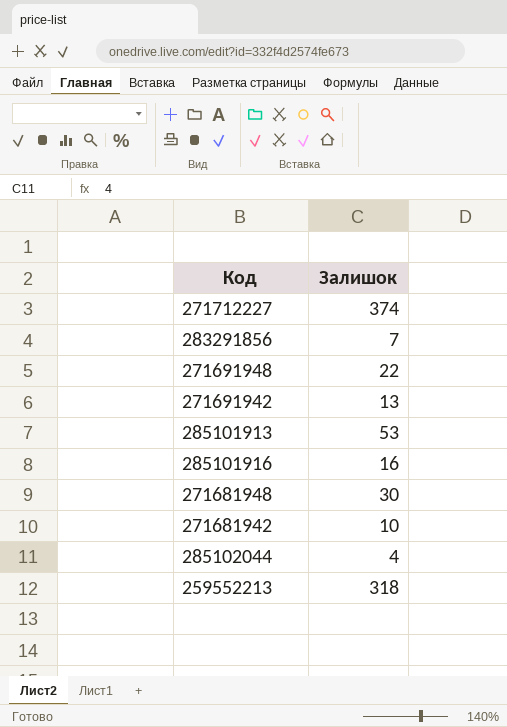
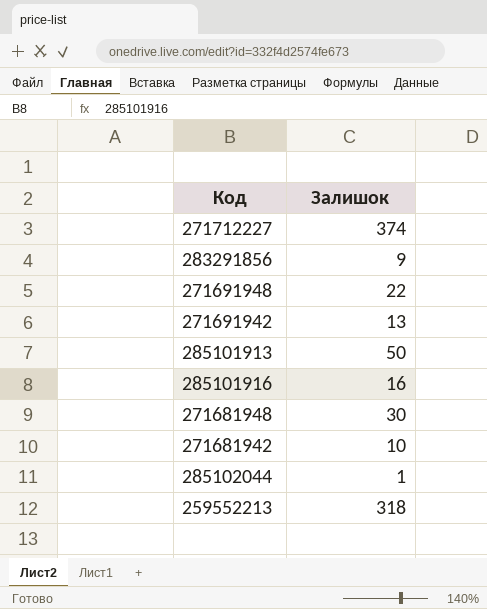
283291856 | Залишок: 7 -> 9
285101913 | Залишок: 53 -> 50
285102044 | Залишок: 4 -> 1

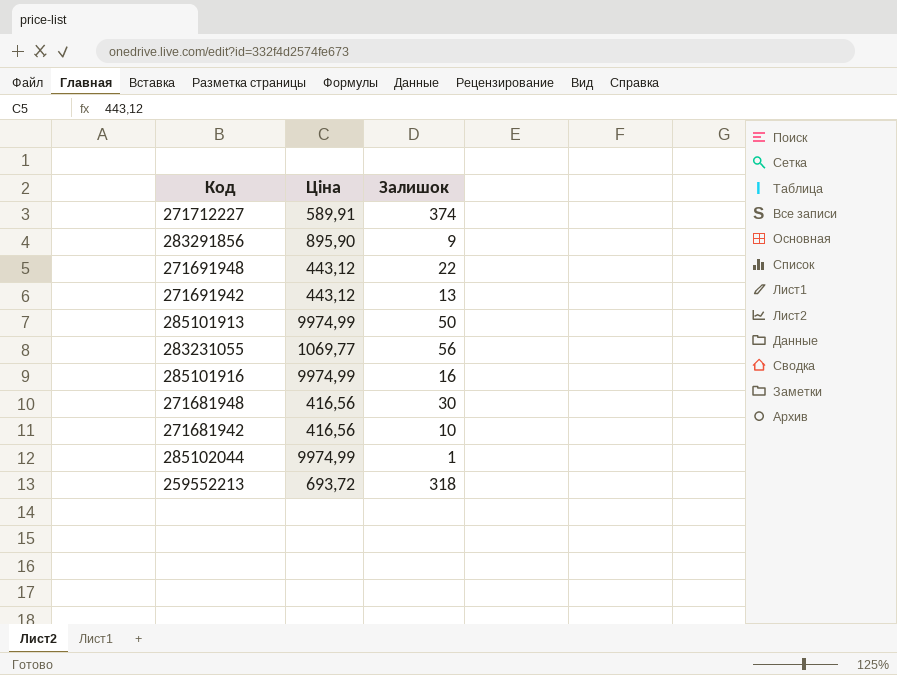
column Ціна | position: none -> 2
row 283231055: none -> 1069,77 | 56

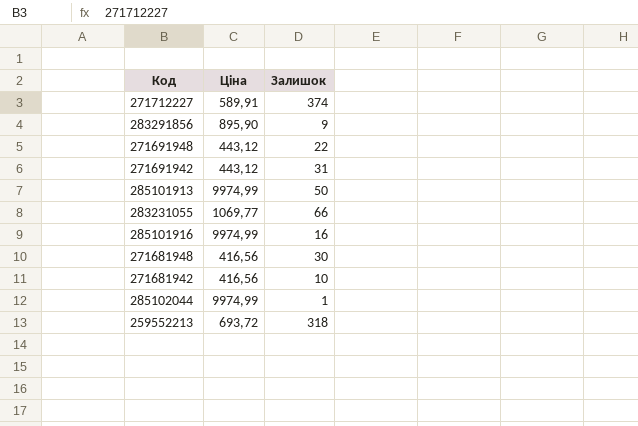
271691942 | Залишок: 13 -> 31
283231055 | Залишок: 56 -> 66

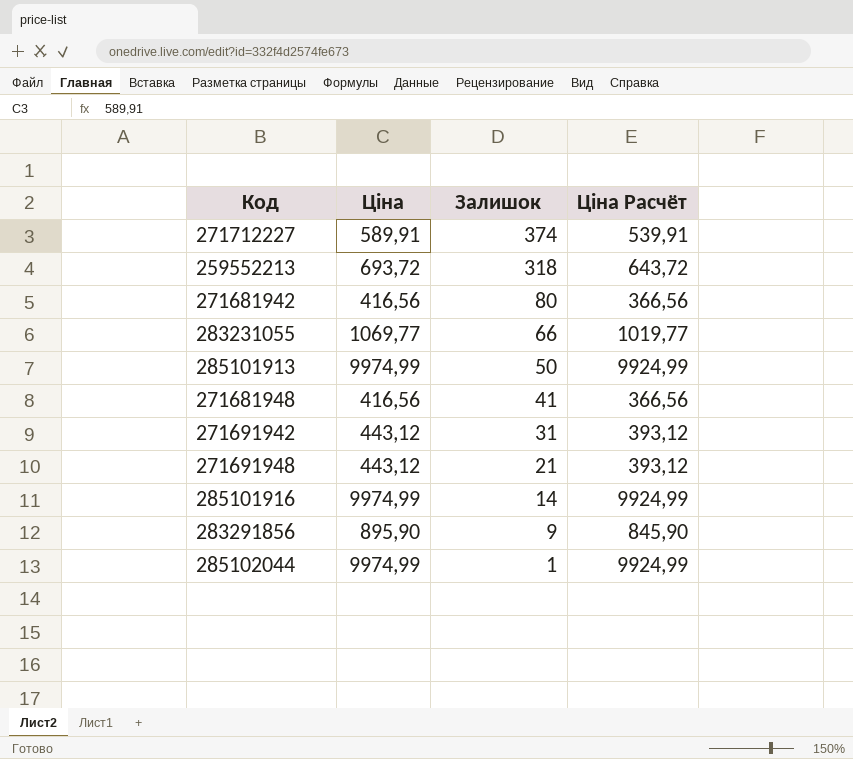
row order: none -> Залишок descending
column Ціна Расчёт | formula: none -> [Ціна] - 50
271681942 | Залишок: 10 -> 80
271681948 | Залишок: 30 -> 41
271691948 | Залишок: 22 -> 21
285101916 | Залишок: 16 -> 14

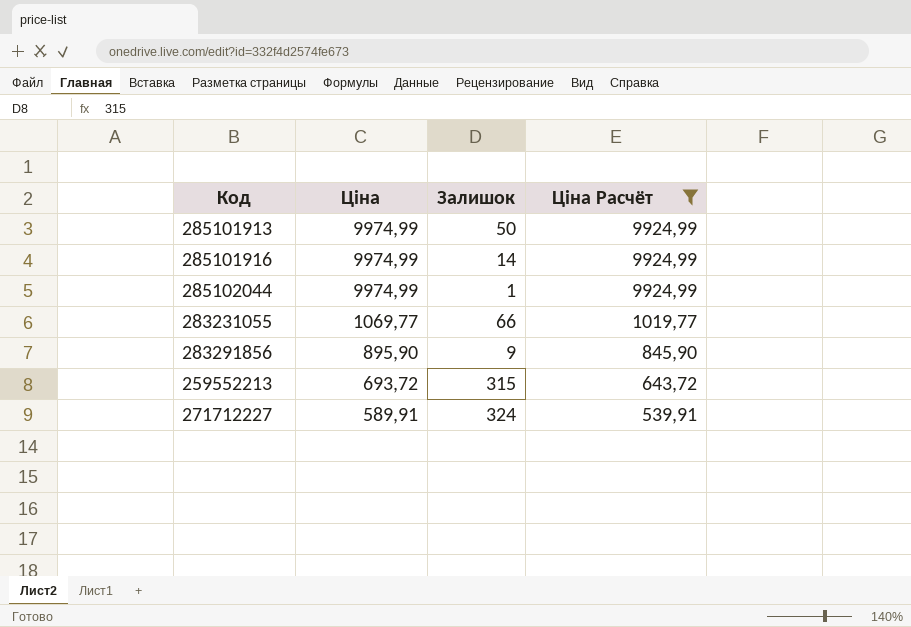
filter: none -> Ціна Расчёт >= 539,91
row order: Залишок descending -> Ціна descending
259552213 | Залишок: 318 -> 315
271712227 | Залишок: 374 -> 324

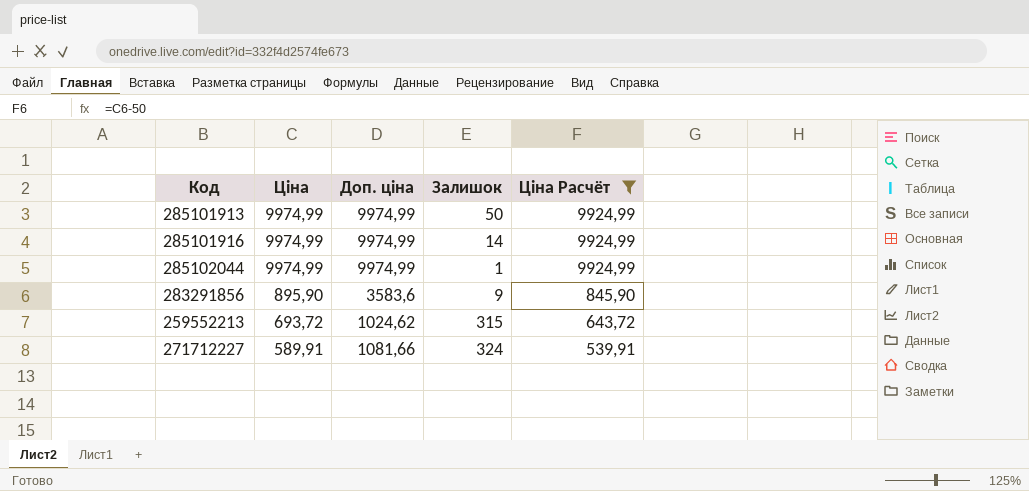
column Доп. ціна | position: none -> 3
row 283231055: 1069,77 | 66 | 1019,77 -> none

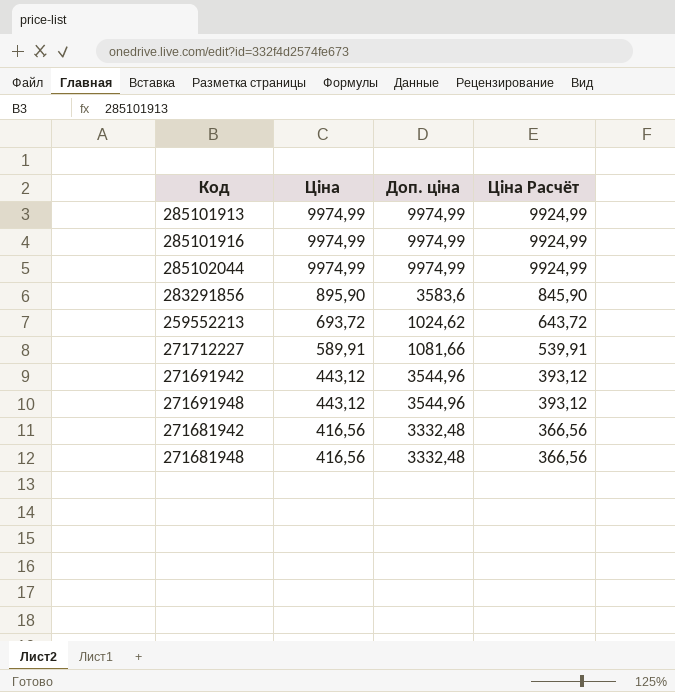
filter: Ціна Расчёт >= 539,91 -> none
column Залишок | position: 4 -> none

